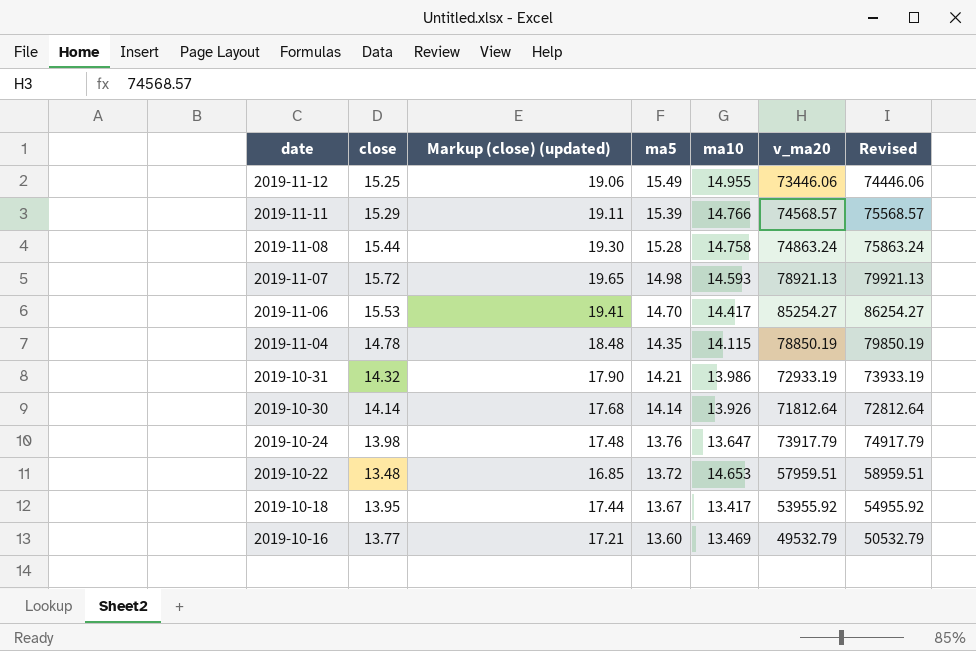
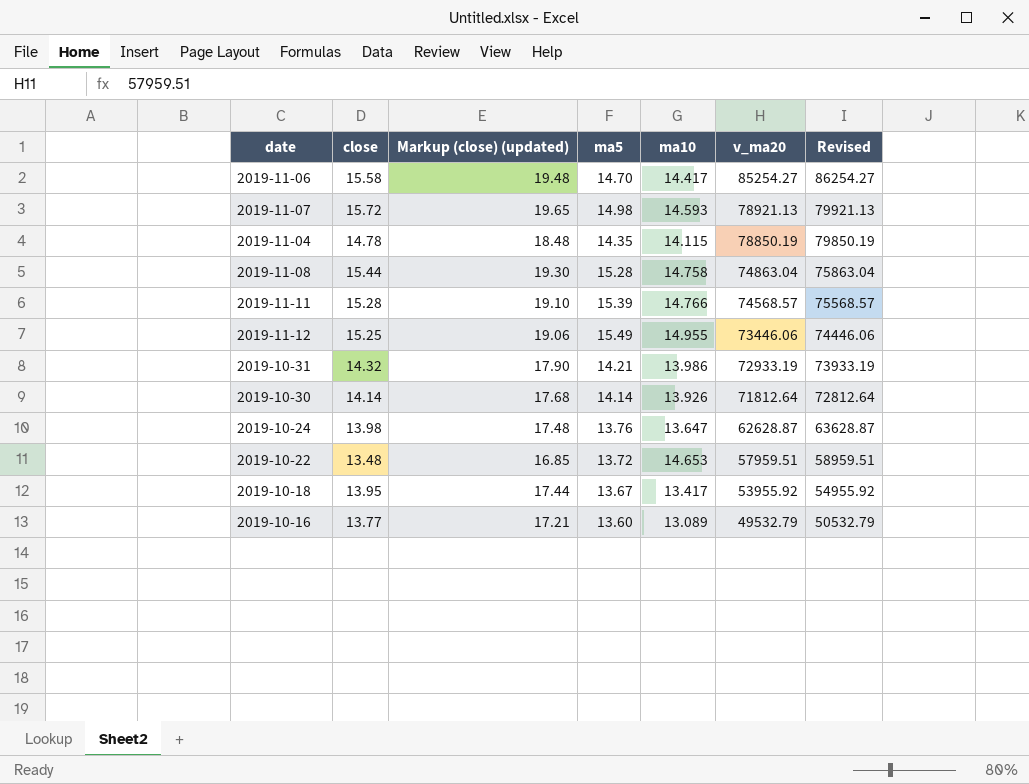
row order: date descending -> v_ma20 descending
2019-11-06 | close: 15.53 -> 15.58
2019-11-06 | Markup (close) (updated): 19.41 -> 19.48
2019-11-08 | v_ma20: 74863.24 -> 74863.04
2019-11-08 | Revised: 75863.24 -> 75863.04
2019-11-11 | close: 15.29 -> 15.28
2019-11-11 | Markup (close) (updated): 19.11 -> 19.10
2019-10-24 | v_ma20: 73917.79 -> 62628.87
2019-10-24 | Revised: 74917.79 -> 63628.87
2019-10-16 | ma10: 13.469 -> 13.089

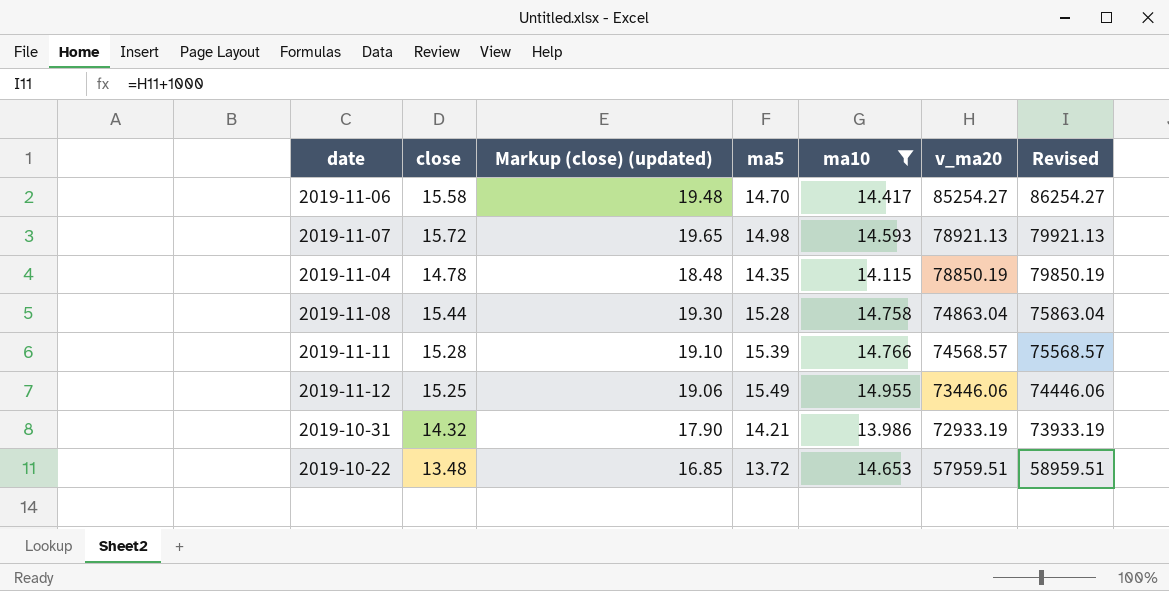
filter: none -> ma10 >= 13.986

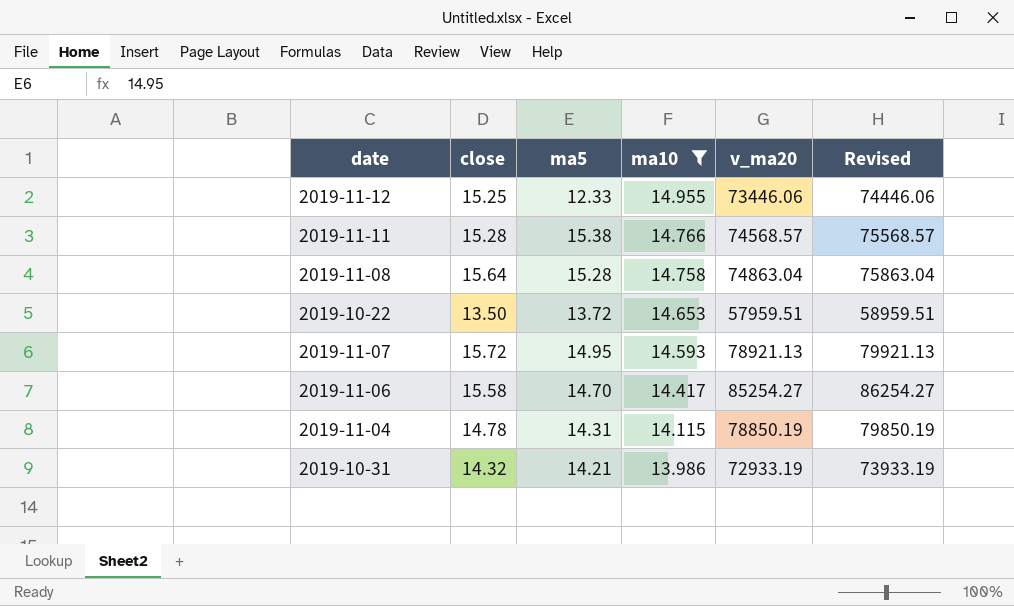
row order: v_ma20 descending -> ma10 descending
column Markup (close) (updated) | formula: [close] * 1.25 -> none
2019-11-12 | ma5: 15.49 -> 12.33
2019-11-11 | ma5: 15.39 -> 15.38
2019-11-08 | close: 15.44 -> 15.64
2019-10-22 | close: 13.48 -> 13.50
2019-11-07 | ma5: 14.98 -> 14.95
2019-11-04 | ma5: 14.35 -> 14.31

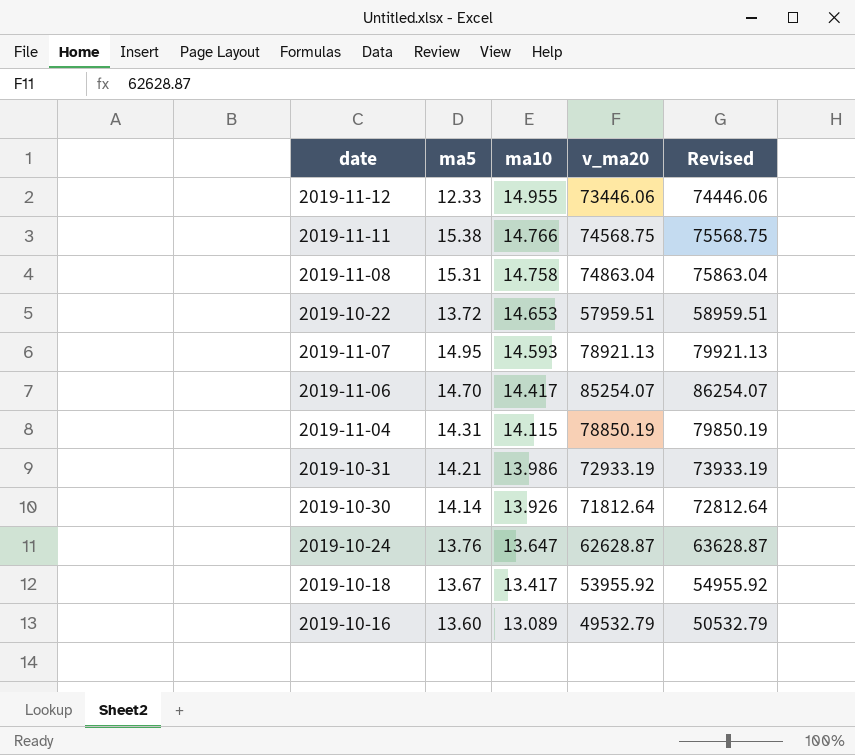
filter: ma10 >= 13.986 -> none
column close | position: 2 -> none
2019-11-11 | v_ma20: 74568.57 -> 74568.75
2019-11-11 | Revised: 75568.57 -> 75568.75
2019-11-08 | ma5: 15.28 -> 15.31
2019-11-06 | v_ma20: 85254.27 -> 85254.07
2019-11-06 | Revised: 86254.27 -> 86254.07

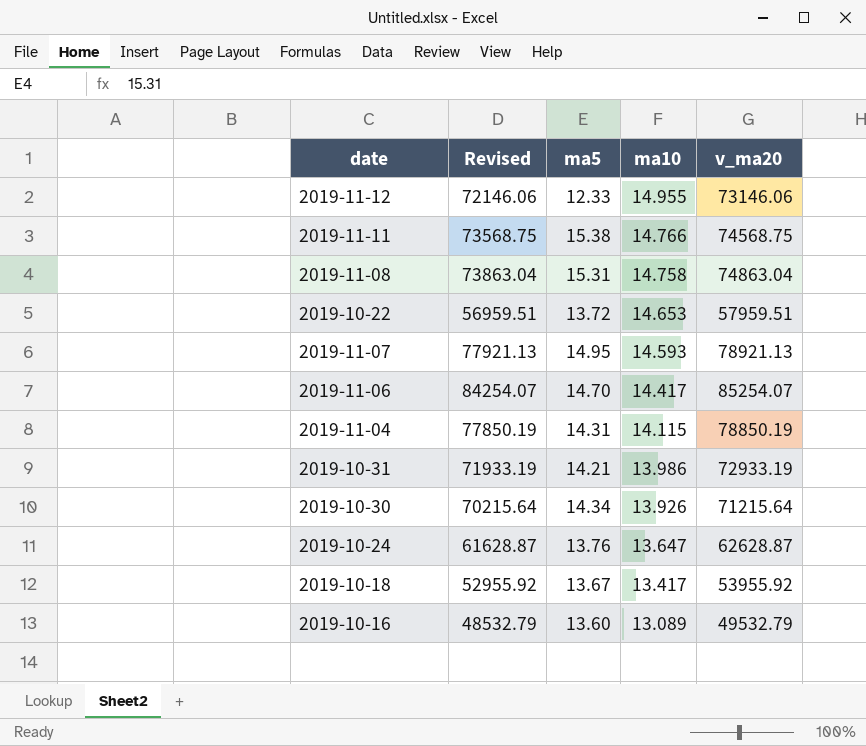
column Revised | formula: [v_ma20] + 1000 -> [v_ma20] - 1000
column Revised | position: 5 -> 2
2019-11-12 | v_ma20: 73446.06 -> 73146.06
2019-10-30 | ma5: 14.14 -> 14.34
2019-10-30 | v_ma20: 71812.64 -> 71215.64

